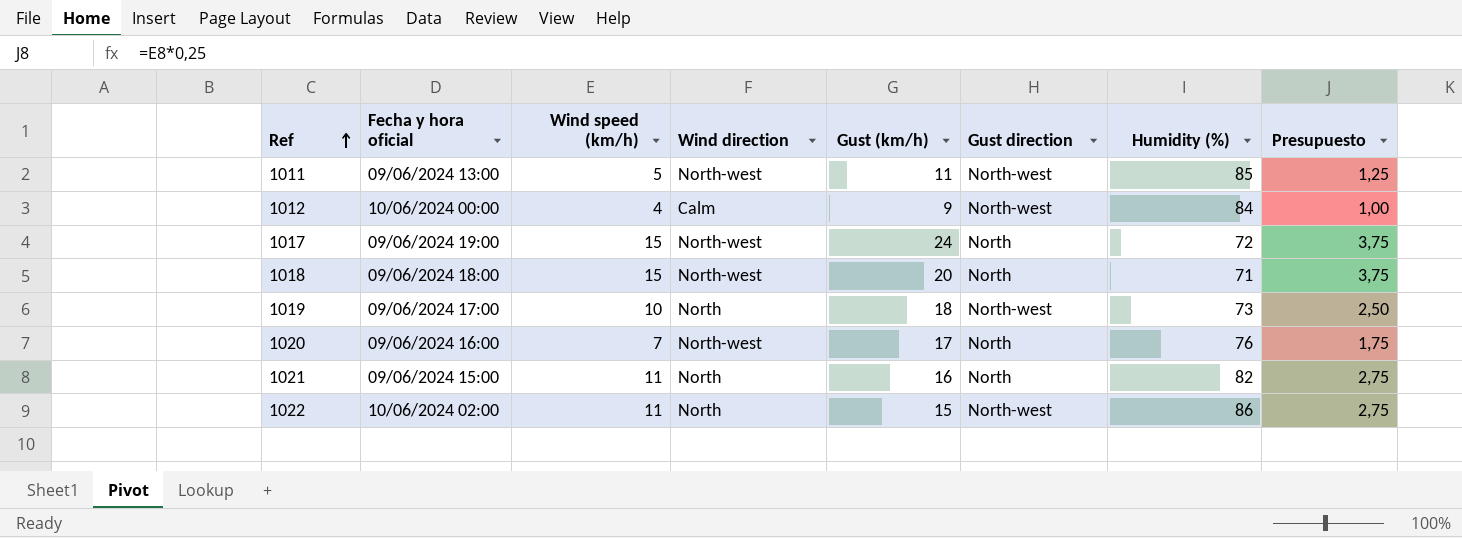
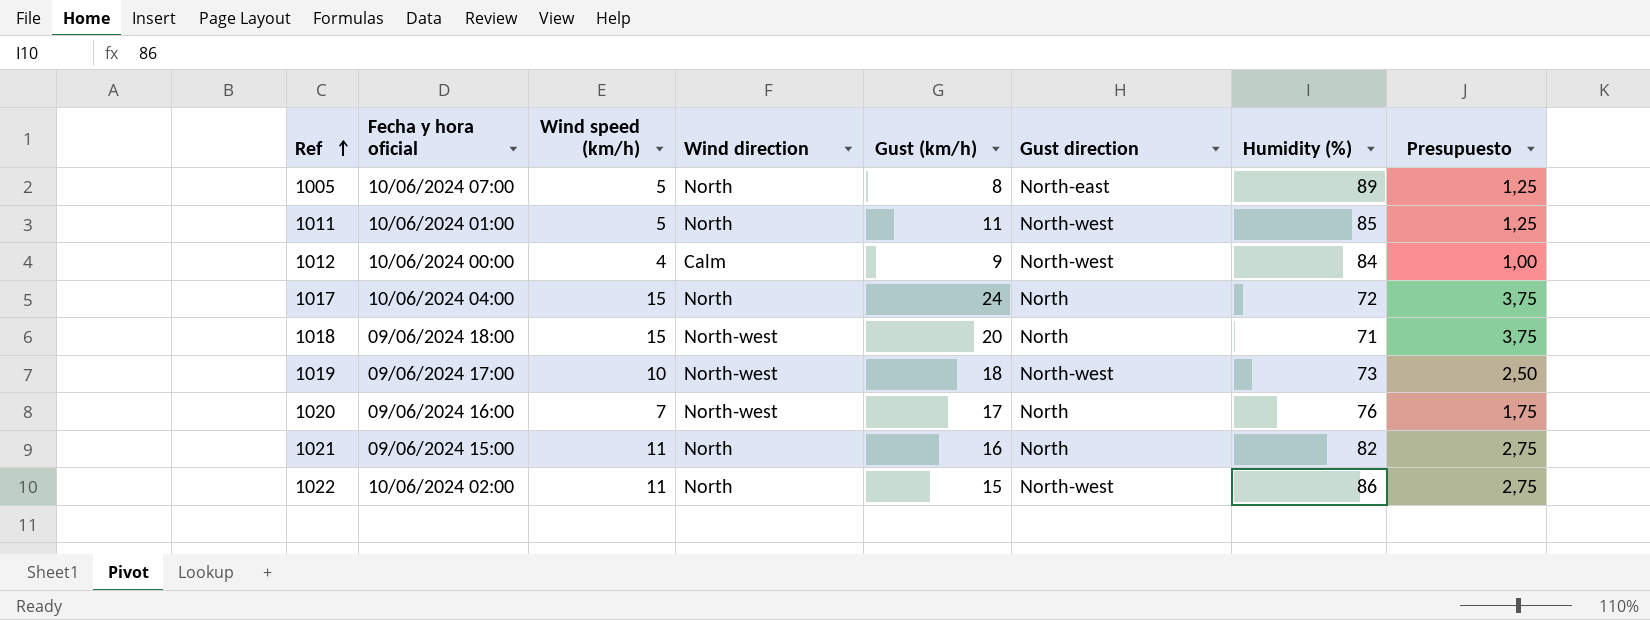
row 1005: none -> 10/06/2024 07:00 | 5 | North | 8 | North-east | 89 | 1,25
1011 | Fecha y hora oficial: 09/06/2024 13:00 -> 10/06/2024 01:00
1011 | Wind direction: North-west -> North
1017 | Fecha y hora oficial: 09/06/2024 19:00 -> 10/06/2024 04:00
1017 | Wind direction: North-west -> North
1019 | Wind direction: North -> North-west

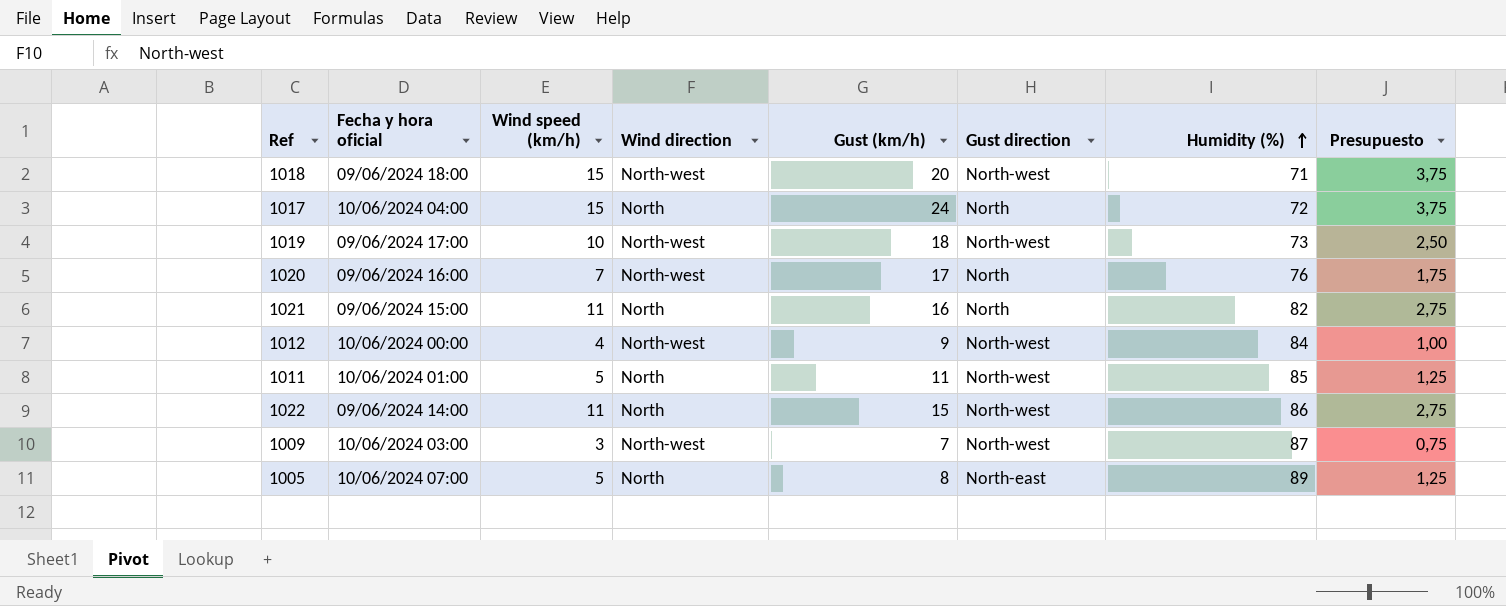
row order: Ref ascending -> Humidity (%) ascending
1018 | Gust direction: North -> North-west
1012 | Wind direction: Calm -> North-west
1022 | Fecha y hora oficial: 10/06/2024 02:00 -> 09/06/2024 14:00
row 1009: none -> 10/06/2024 03:00 | 3 | North-west | 7 | North-west | 87 | 0,75

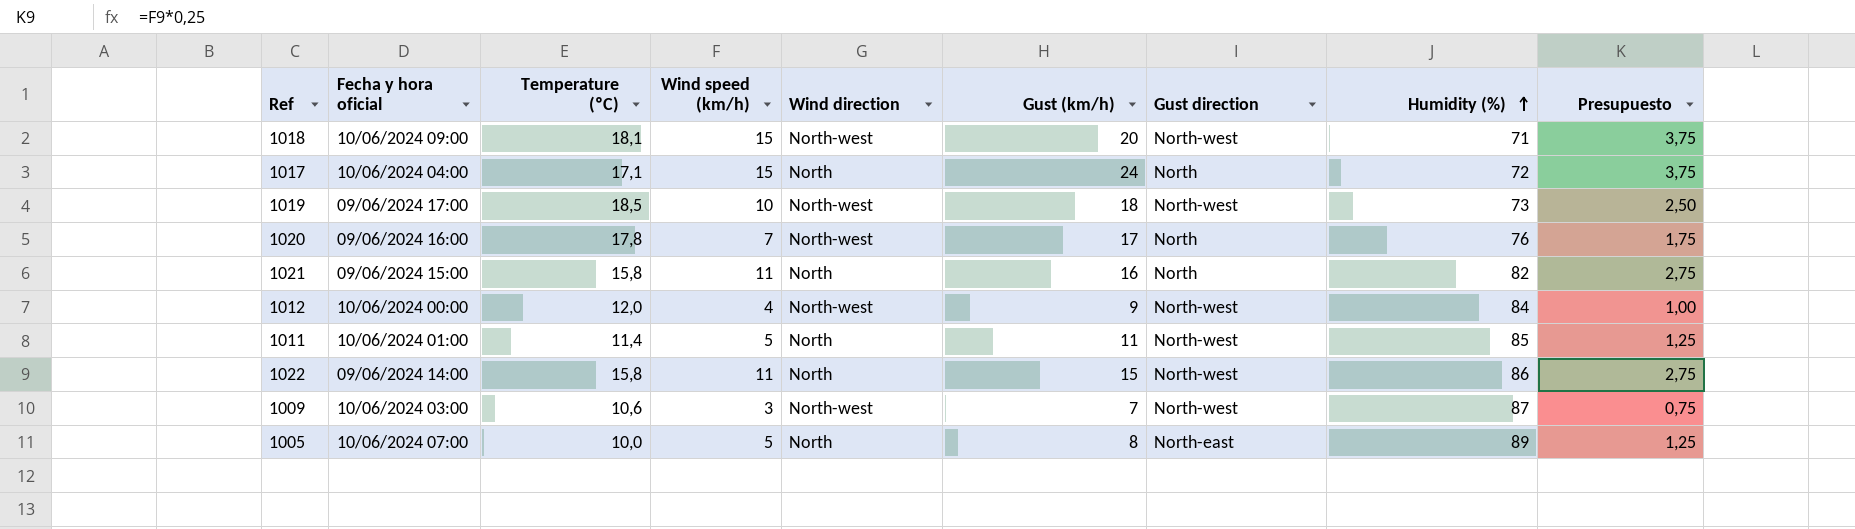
column Temperature (ºC) | position: none -> 3
1018 | Fecha y hora oficial: 09/06/2024 18:00 -> 10/06/2024 09:00

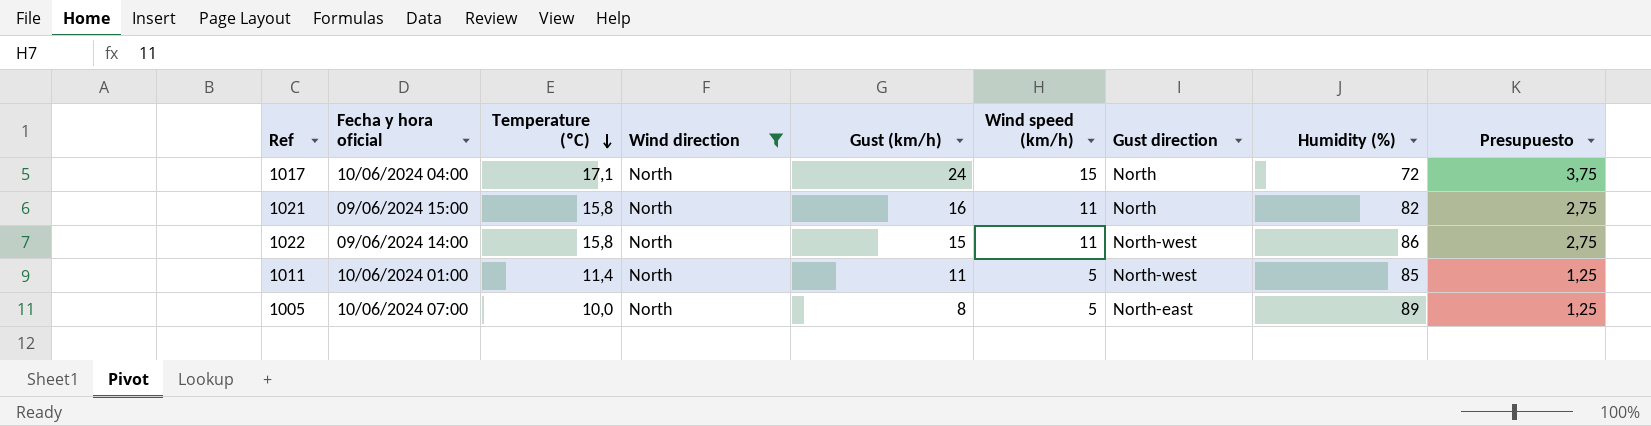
filter: none -> Wind direction = North
row order: Humidity (%) ascending -> Temperature (ºC) descending
column Wind speed (km/h) | position: 4 -> 6

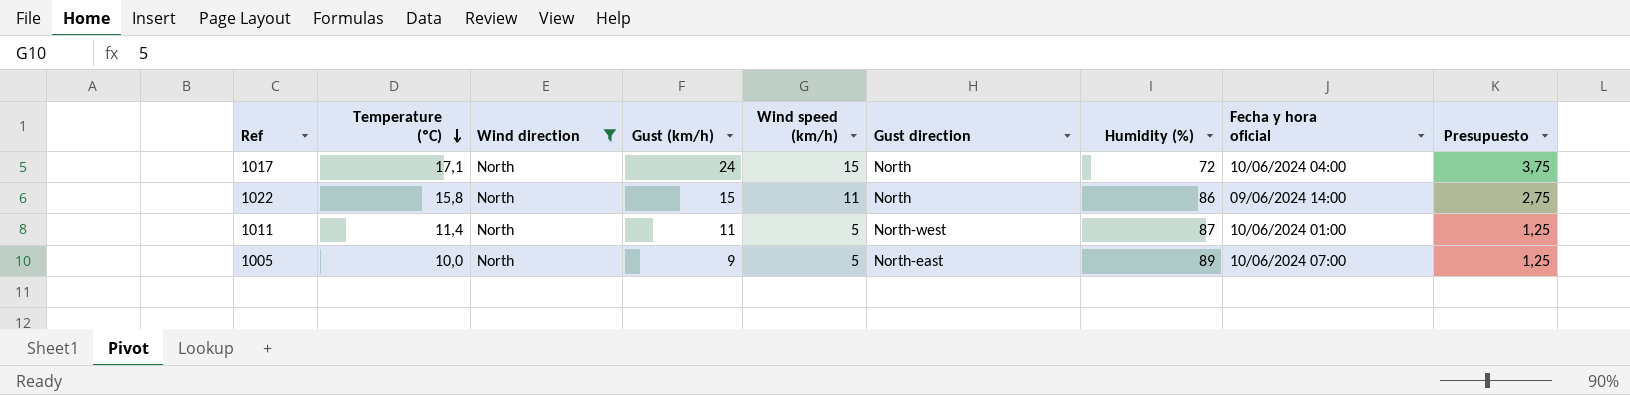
column Fecha y hora oficial | position: 2 -> 8
row 1021: 09/06/2024 15:00 | 15,8 | North | 16 | 11 | North | 82 | 2,75 -> none
1022 | Gust direction: North-west -> North
1011 | Humidity (%): 85 -> 87
1005 | Gust (km/h): 8 -> 9

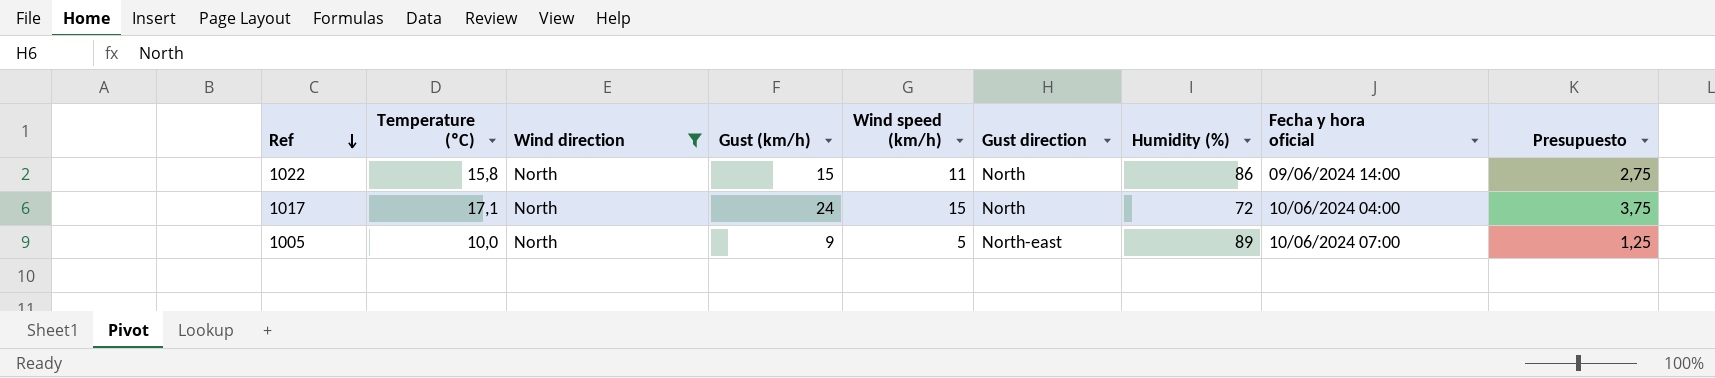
row order: Temperature (ºC) descending -> Ref descending
row 1011: 11,4 | North | 11 | 5 | North-west | 87 | 10/06/2024 01:00 | 1,25 -> none

